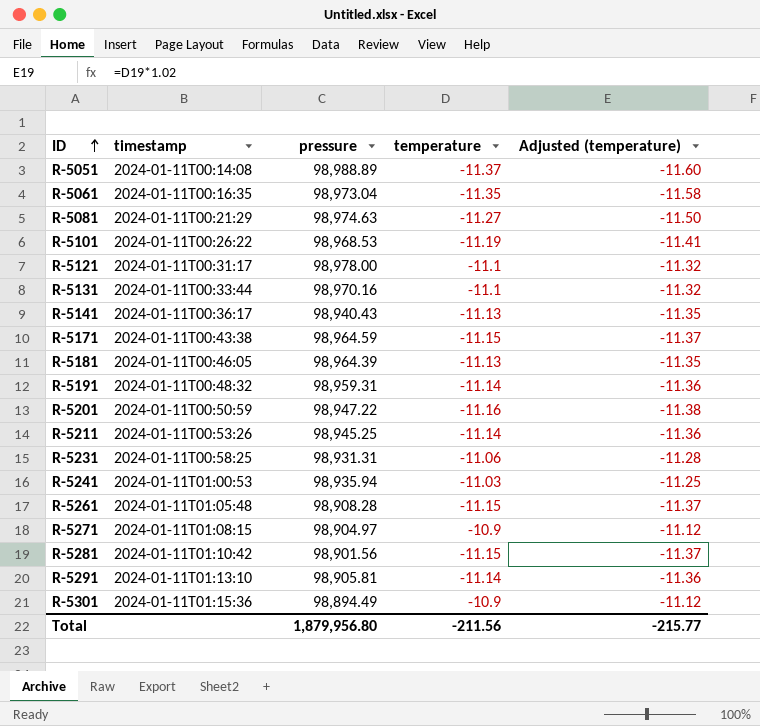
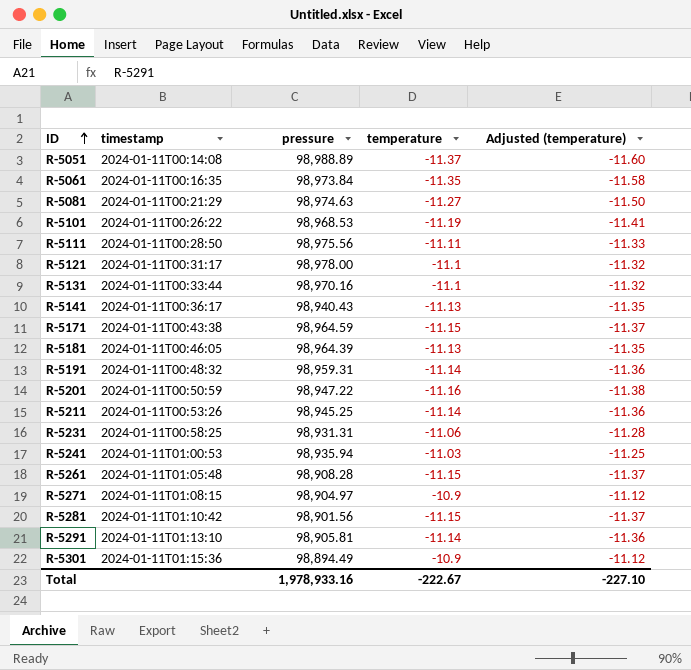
R-5061 | pressure: 98,973.04 -> 98,973.84
row R-5111: none -> 2024-01-11T00:28:50 | 98,975.56 | -11.11 | -11.33
Total | pressure: 1,879,956.80 -> 1,978,933.16
Total | temperature: -211.56 -> -222.67
Total | Adjusted (temperature): -215.77 -> -227.10

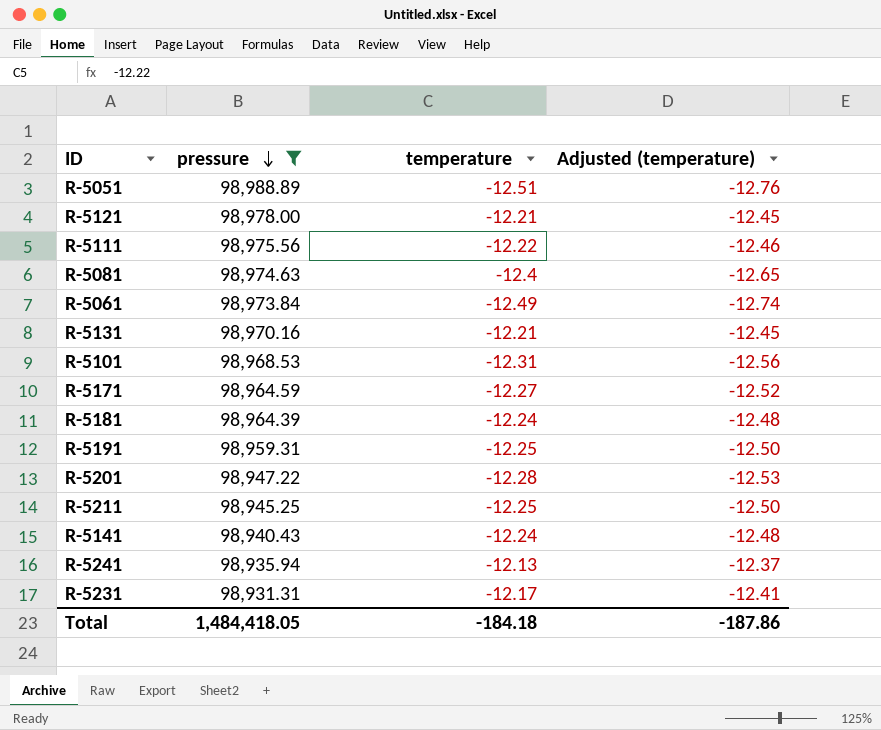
filter: none -> pressure >= 98,931.31
row order: ID ascending -> pressure descending
column timestamp | position: 2 -> none
R-5051 | temperature: -11.37 -> -12.51
R-5051 | Adjusted (temperature): -11.60 -> -12.76
R-5121 | temperature: -11.1 -> -12.21
R-5121 | Adjusted (temperature): -11.32 -> -12.45
R-5111 | temperature: -11.11 -> -12.22
R-5111 | Adjusted (temperature): -11.33 -> -12.46
R-5081 | temperature: -11.27 -> -12.4
R-5081 | Adjusted (temperature): -11.50 -> -12.65
R-5061 | temperature: -11.35 -> -12.49
R-5061 | Adjusted (temperature): -11.58 -> -12.74
R-5131 | temperature: -11.1 -> -12.21
R-5131 | Adjusted (temperature): -11.32 -> -12.45
R-5101 | temperature: -11.19 -> -12.31
R-5101 | Adjusted (temperature): -11.41 -> -12.56
R-5171 | temperature: -11.15 -> -12.27
R-5171 | Adjusted (temperature): -11.37 -> -12.52
R-5181 | temperature: -11.13 -> -12.24
R-5181 | Adjusted (temperature): -11.35 -> -12.48
R-5191 | temperature: -11.14 -> -12.25
R-5191 | Adjusted (temperature): -11.36 -> -12.50
R-5201 | temperature: -11.16 -> -12.28
R-5201 | Adjusted (temperature): -11.38 -> -12.53
R-5211 | temperature: -11.14 -> -12.25
R-5211 | Adjusted (temperature): -11.36 -> -12.50
R-5141 | temperature: -11.13 -> -12.24
R-5141 | Adjusted (temperature): -11.35 -> -12.48
R-5241 | temperature: -11.03 -> -12.13
R-5241 | Adjusted (temperature): -11.25 -> -12.37
R-5231 | temperature: -11.06 -> -12.17
R-5231 | Adjusted (temperature): -11.28 -> -12.41
Total | pressure: 1,978,933.16 -> 1,484,418.05
Total | temperature: -222.67 -> -184.18
Total | Adjusted (temperature): -227.10 -> -187.86

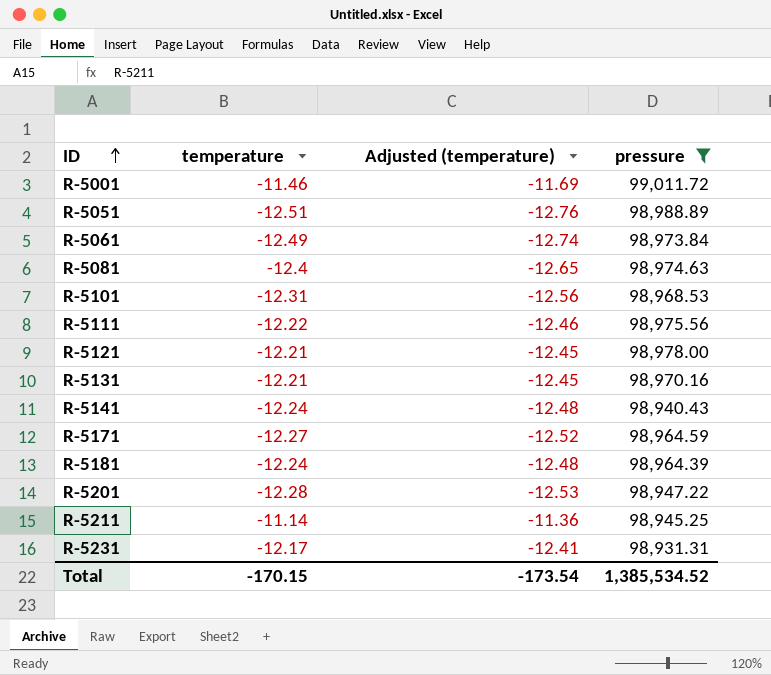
row order: pressure descending -> ID ascending
column pressure | position: 2 -> 4
row R-5191: 98,959.31 | -12.25 | -12.50 -> none
row R-5241: 98,935.94 | -12.13 | -12.37 -> none
row R-5001: none -> -11.46 | -11.69 | 99,011.72
R-5211 | temperature: -12.25 -> -11.14
R-5211 | Adjusted (temperature): -12.50 -> -11.36
Total | temperature: -184.18 -> -170.15
Total | Adjusted (temperature): -187.86 -> -173.54
Total | pressure: 1,484,418.05 -> 1,385,534.52

